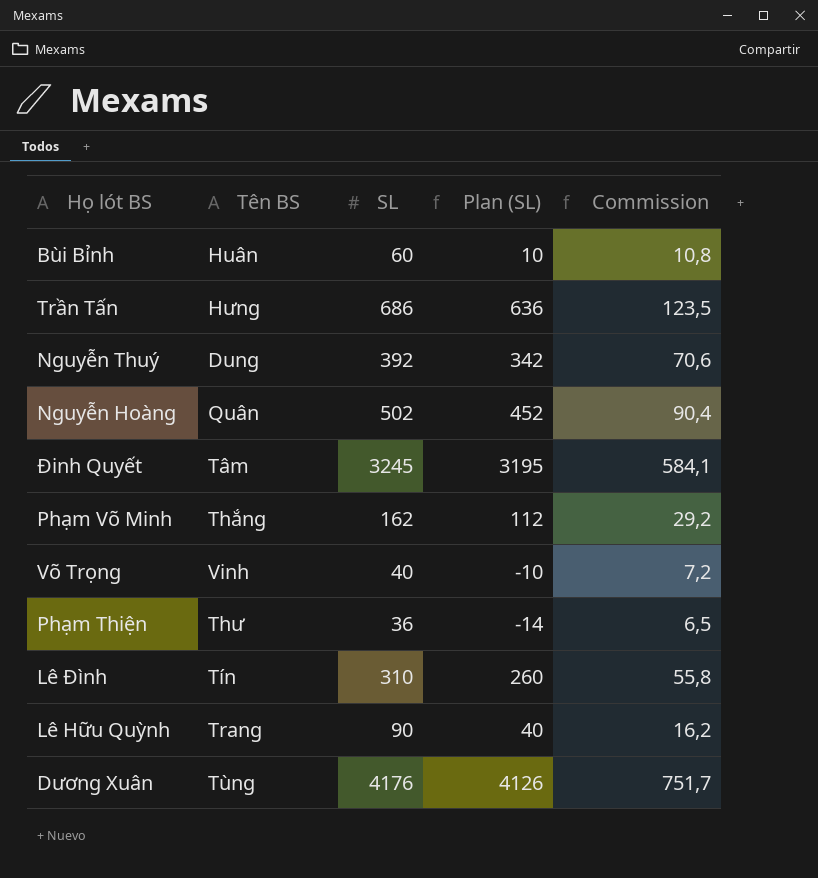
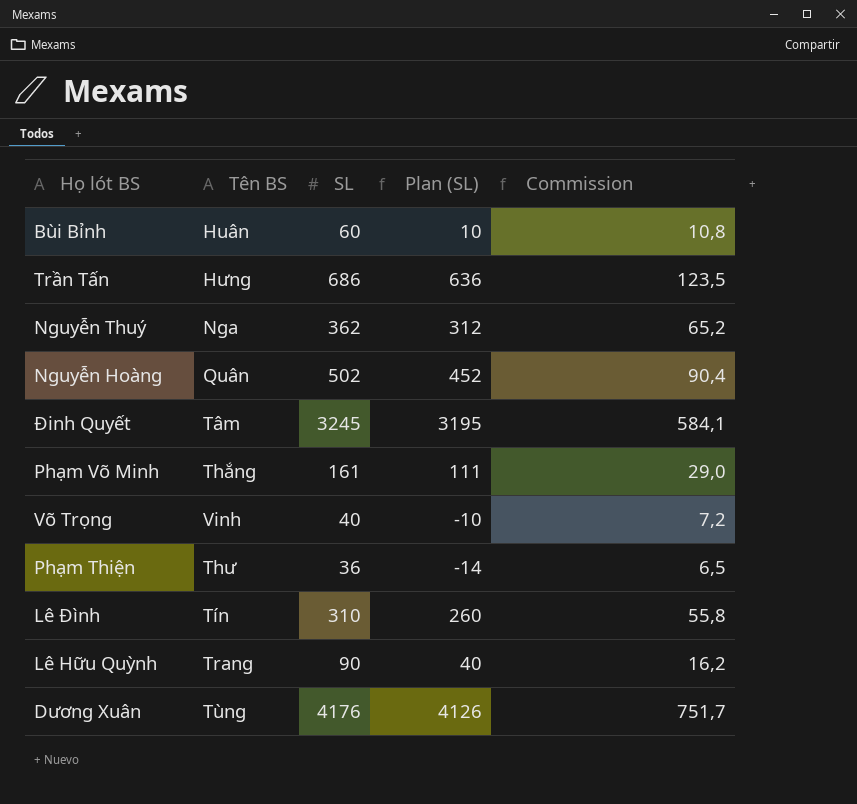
Nguyễn Thuý | Tên BS: Dung -> Nga
Nguyễn Thuý | SL: 392 -> 362
Nguyễn Thuý | Plan (SL): 342 -> 312
Nguyễn Thuý | Commission: 70,6 -> 65,2
Phạm Võ Minh | SL: 162 -> 161
Phạm Võ Minh | Plan (SL): 112 -> 111
Phạm Võ Minh | Commission: 29,2 -> 29,0

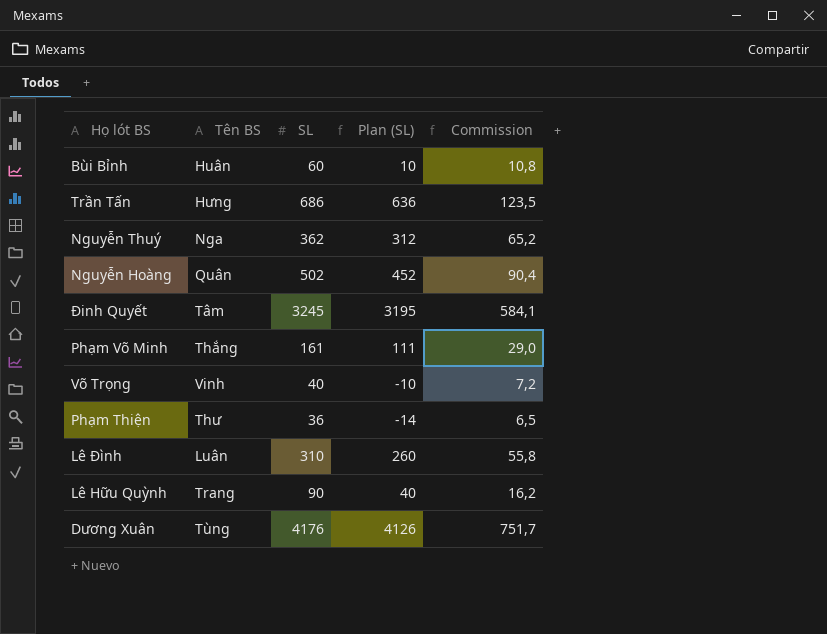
Lê Đình | Tên BS: Tín -> Luân

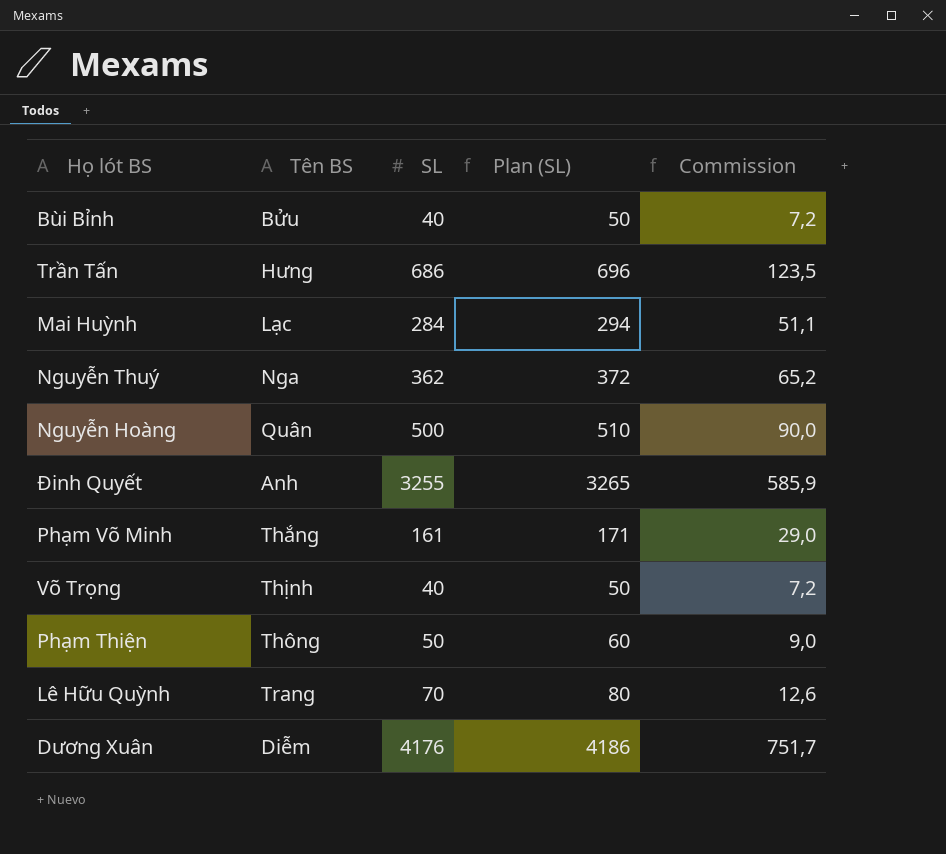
column Plan (SL) | formula: [SL] - 50 -> [SL] + 10
row Lê Đình: Luân | 310 | 260 | 55,8 -> none
Bùi Bỉnh | Tên BS: Huân -> Bửu
Bùi Bỉnh | SL: 60 -> 40
Bùi Bỉnh | Commission: 10,8 -> 7,2
row Mai Huỳnh: none -> Lạc | 284 | 294 | 51,1
Nguyễn Hoàng | SL: 502 -> 500
Nguyễn Hoàng | Commission: 90,4 -> 90,0
Đinh Quyết | Tên BS: Tâm -> Anh
Đinh Quyết | SL: 3245 -> 3255
Đinh Quyết | Commission: 584,1 -> 585,9
Võ Trọng | Tên BS: Vinh -> Thịnh
Phạm Thiện | Tên BS: Thư -> Thông
Phạm Thiện | SL: 36 -> 50
Phạm Thiện | Commission: 6,5 -> 9,0
Lê Hữu Quỳnh | SL: 90 -> 70
Lê Hữu Quỳnh | Commission: 16,2 -> 12,6
Dương Xuân | Tên BS: Tùng -> Diễm

